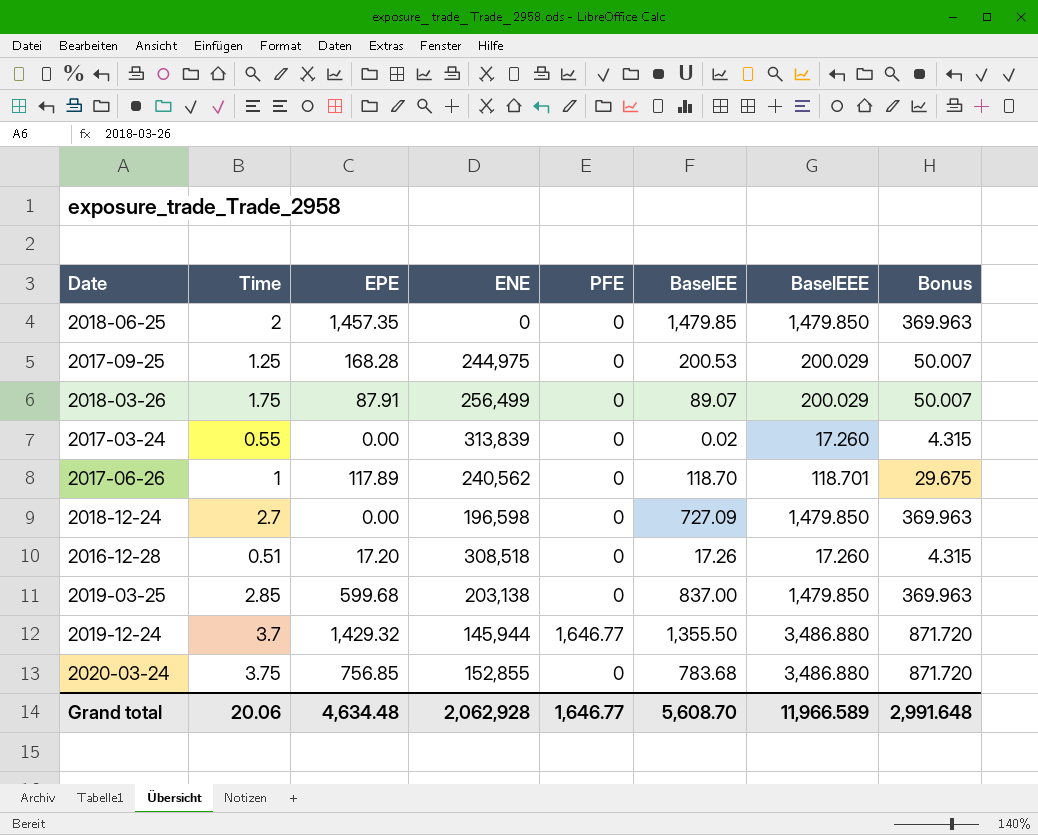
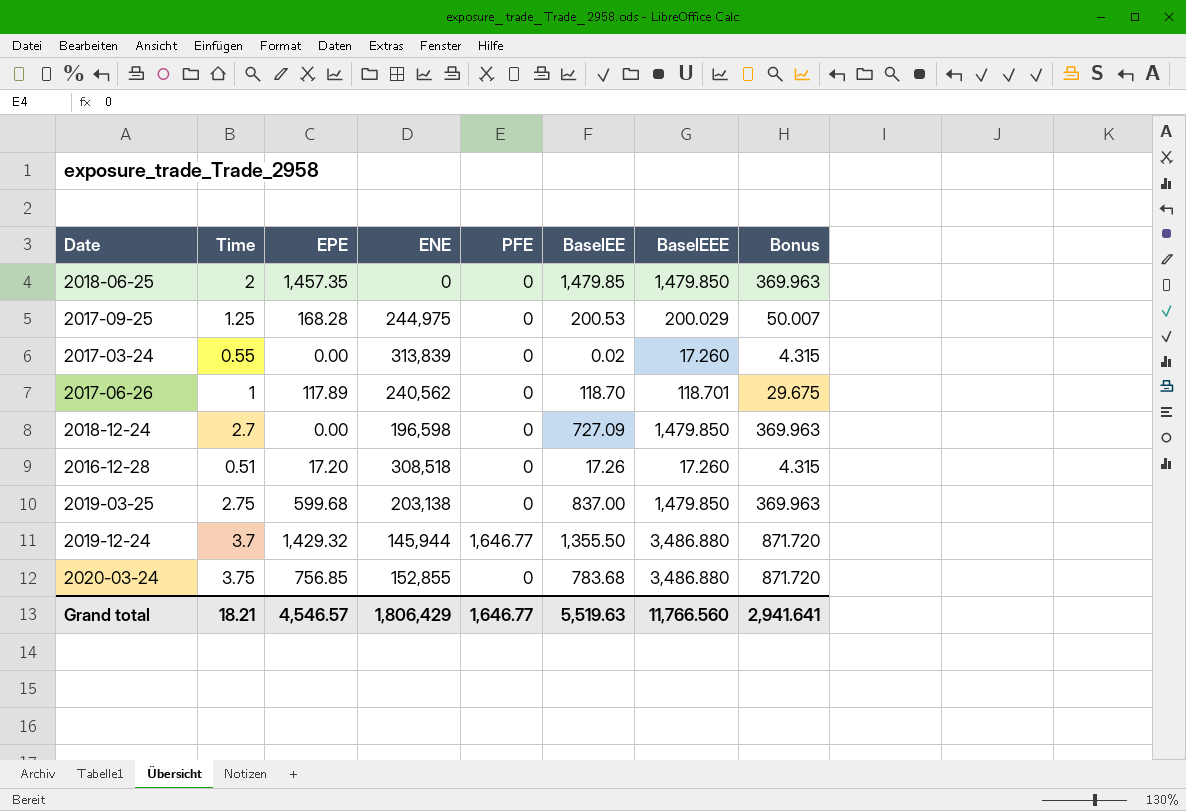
row 2018-03-26: 1.75 | 87.91 | 256,499 | 0 | 89.07 | 200.029 | 50.007 -> none
2019-03-25 | Time: 2.85 -> 2.75
Grand total | Time: 20.06 -> 18.21
Grand total | EPE: 4,634.48 -> 4,546.57
Grand total | ENE: 2,062,928 -> 1,806,429
Grand total | BaselEE: 5,608.70 -> 5,519.63
Grand total | BaselEEE: 11,966.589 -> 11,766.560
Grand total | Bonus: 2,991.648 -> 2,941.641

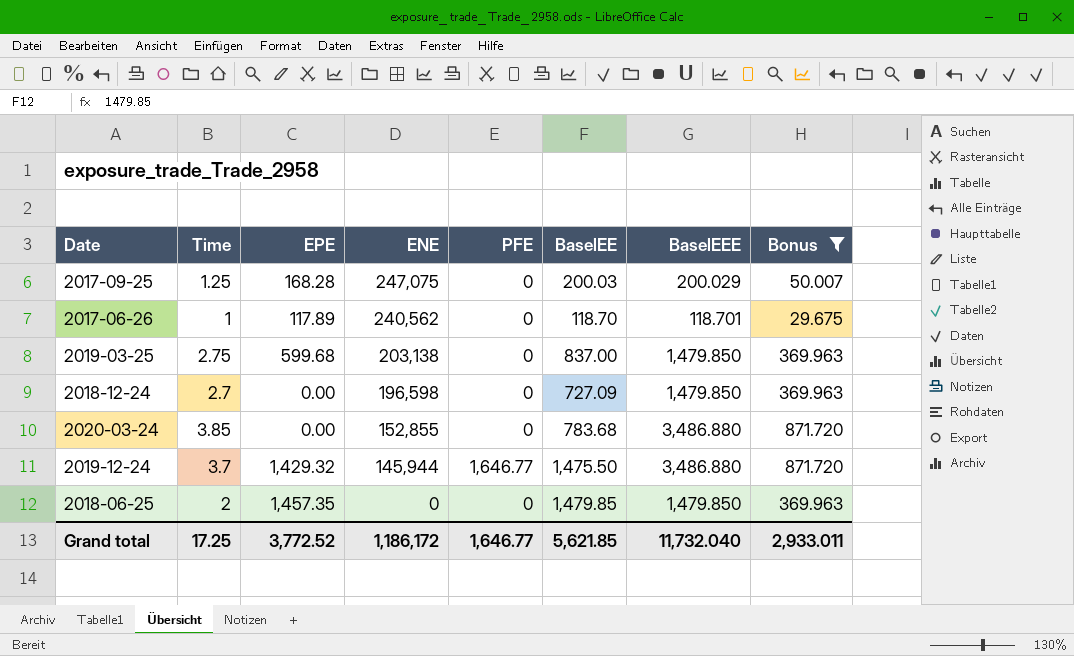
filter: none -> Bonus != 4.315
row order: none -> ENE descending
2017-09-25 | ENE: 244,975 -> 247,075
2017-09-25 | BaselEE: 200.53 -> 200.03
2020-03-24 | Time: 3.75 -> 3.85
2020-03-24 | EPE: 756.85 -> 0.00
2019-12-24 | BaselEE: 1,355.50 -> 1,475.50
Grand total | Time: 18.21 -> 17.25
Grand total | EPE: 4,546.57 -> 3,772.52
Grand total | ENE: 1,806,429 -> 1,186,172
Grand total | BaselEE: 5,519.63 -> 5,621.85
Grand total | BaselEEE: 11,766.560 -> 11,732.040
Grand total | Bonus: 2,941.641 -> 2,933.011

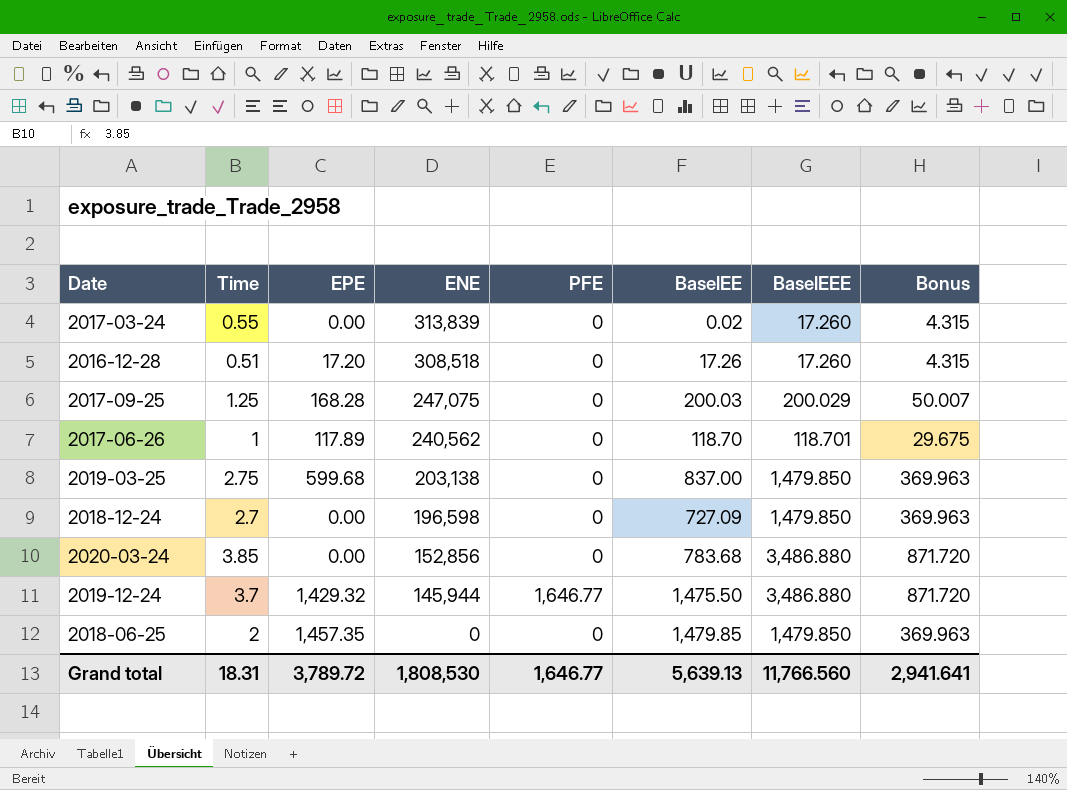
filter: Bonus != 4.315 -> none
2020-03-24 | ENE: 152,855 -> 152,856
Grand total | Time: 17.25 -> 18.31
Grand total | EPE: 3,772.52 -> 3,789.72
Grand total | ENE: 1,186,172 -> 1,808,530
Grand total | BaselEE: 5,621.85 -> 5,639.13
Grand total | BaselEEE: 11,732.040 -> 11,766.560
Grand total | Bonus: 2,933.011 -> 2,941.641

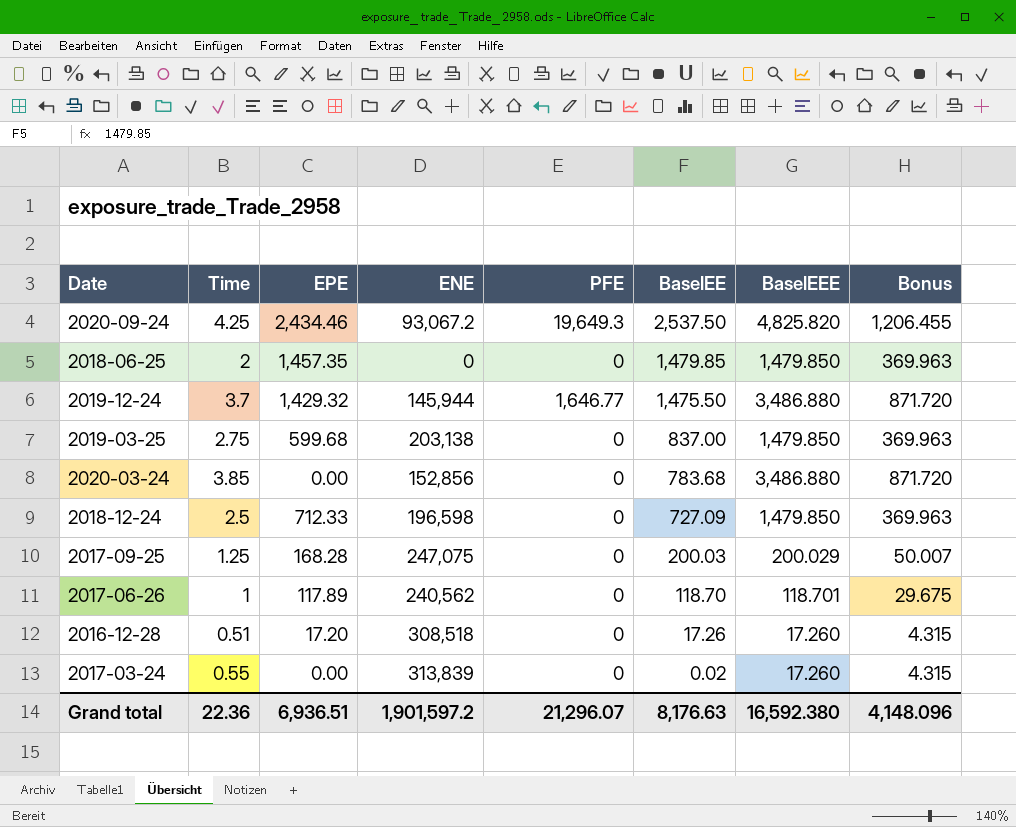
row order: ENE descending -> BaselEE descending
row 2020-09-24: none -> 4.25 | 2,434.46 | 93,067.2 | 19,649.3 | 2,537.50 | 4,825.820 | 1,206.455
2018-12-24 | Time: 2.7 -> 2.5
2018-12-24 | EPE: 0.00 -> 712.33
Grand total | Time: 18.31 -> 22.36
Grand total | EPE: 3,789.72 -> 6,936.51
Grand total | ENE: 1,808,530 -> 1,901,597.2
Grand total | PFE: 1,646.77 -> 21,296.07
Grand total | BaselEE: 5,639.13 -> 8,176.63
Grand total | BaselEEE: 11,766.560 -> 16,592.380
Grand total | Bonus: 2,941.641 -> 4,148.096

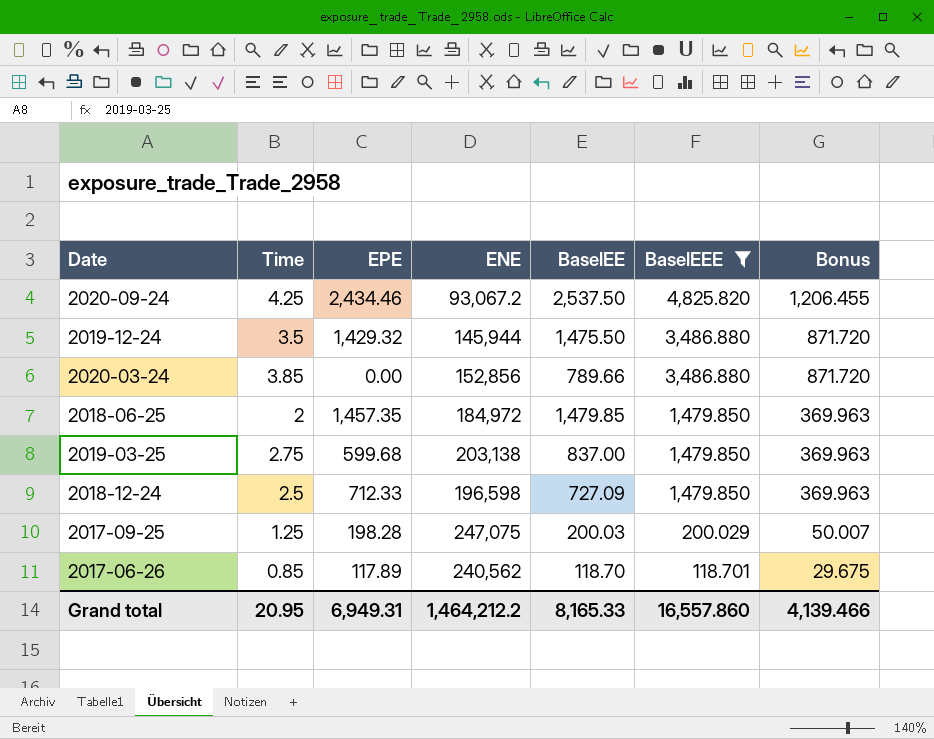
filter: none -> BaselEEE != 17.260
row order: BaselEE descending -> BaselEEE descending
column PFE | position: 5 -> none
2019-12-24 | Time: 3.7 -> 3.5
2020-03-24 | BaselEE: 783.68 -> 789.66
2018-06-25 | ENE: 0 -> 184,972
2017-09-25 | EPE: 168.28 -> 198.28
2017-06-26 | Time: 1 -> 0.85
Grand total | Time: 22.36 -> 20.95
Grand total | EPE: 6,936.51 -> 6,949.31
Grand total | ENE: 1,901,597.2 -> 1,464,212.2
Grand total | BaselEE: 8,176.63 -> 8,165.33
Grand total | BaselEEE: 16,592.380 -> 16,557.860
Grand total | Bonus: 4,148.096 -> 4,139.466

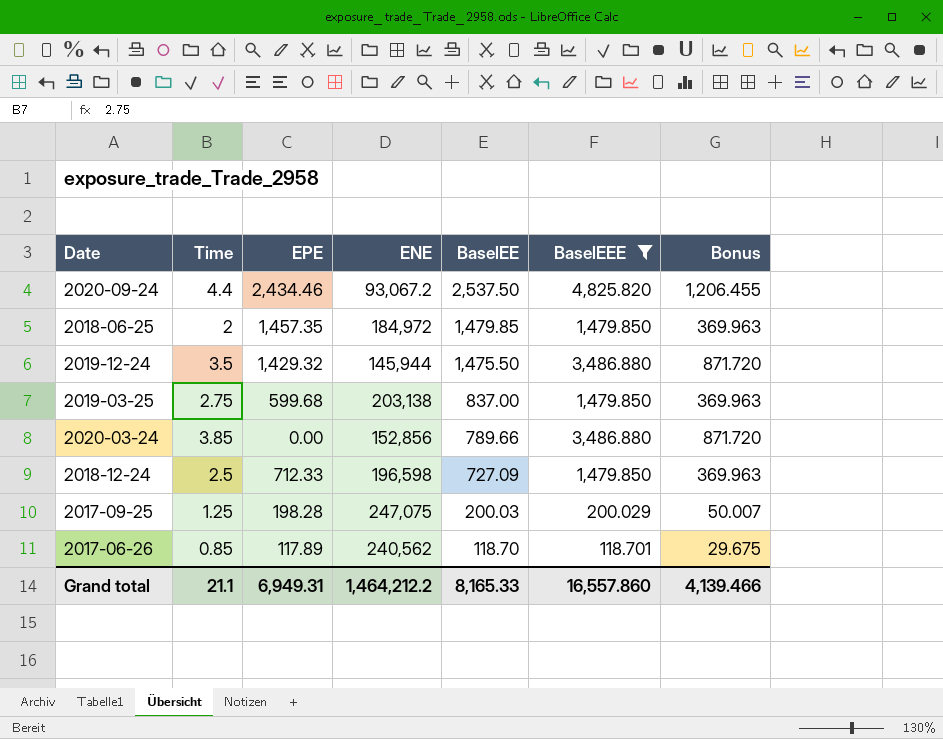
row order: BaselEEE descending -> BaselEE descending
2020-09-24 | Time: 4.25 -> 4.4
Grand total | Time: 20.95 -> 21.1

